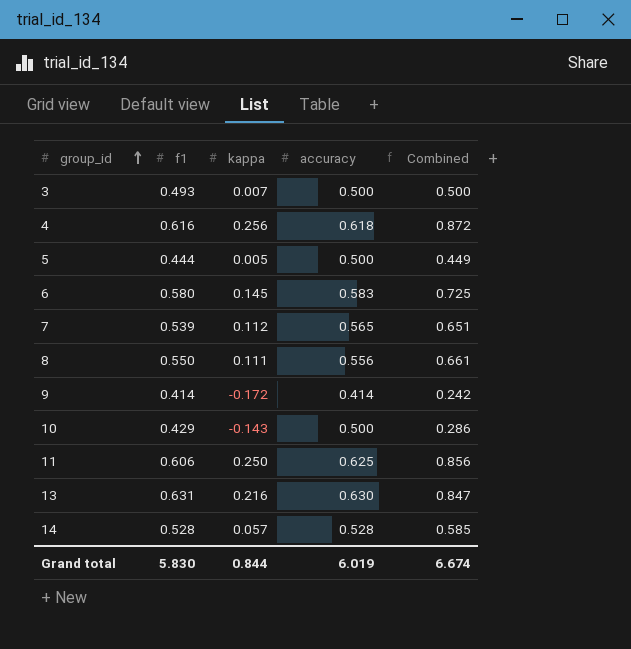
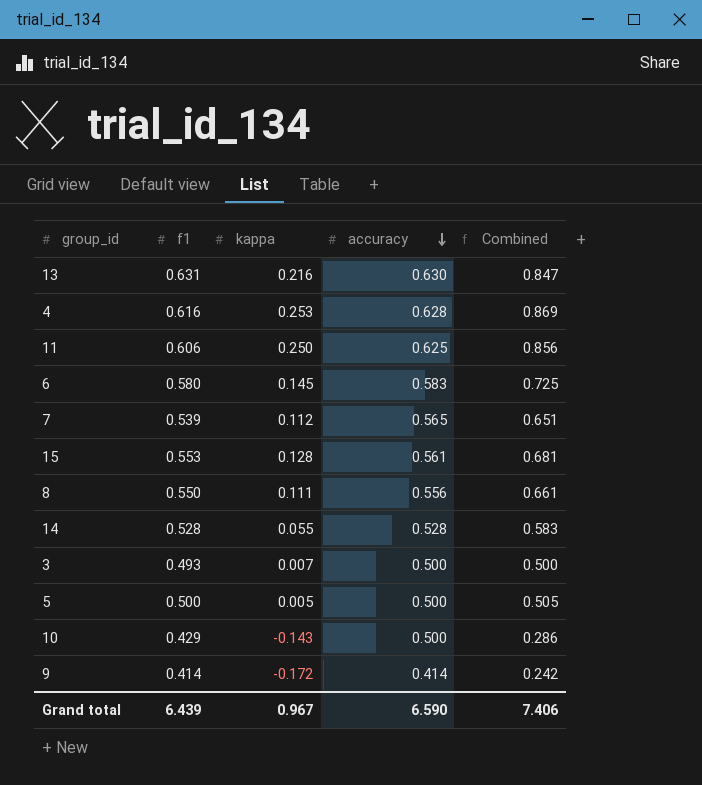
row order: group_id ascending -> accuracy descending
4 | kappa: 0.256 -> 0.253
4 | accuracy: 0.618 -> 0.628
4 | Combined: 0.872 -> 0.869
row 15: none -> 0.553 | 0.128 | 0.561 | 0.681
14 | kappa: 0.057 -> 0.055
14 | Combined: 0.585 -> 0.583
5 | f1: 0.444 -> 0.500
5 | Combined: 0.449 -> 0.505
Grand total | f1: 5.830 -> 6.439
Grand total | kappa: 0.844 -> 0.967
Grand total | accuracy: 6.019 -> 6.590
Grand total | Combined: 6.674 -> 7.406

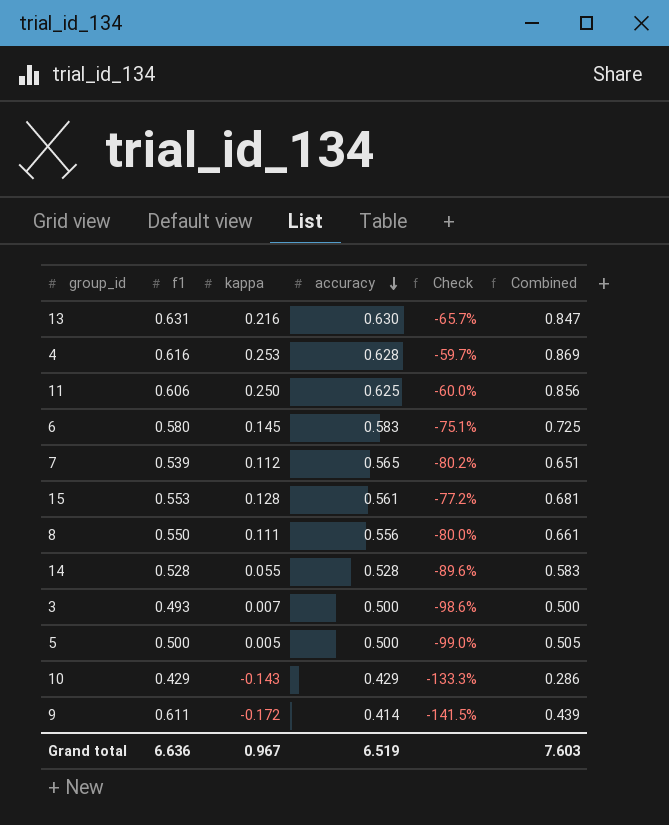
column Check | formula: none -> ([kappa] - [accuracy]) / [accuracy]
10 | accuracy: 0.500 -> 0.429
9 | f1: 0.414 -> 0.611
9 | Combined: 0.242 -> 0.439
Grand total | f1: 6.439 -> 6.636
Grand total | accuracy: 6.590 -> 6.519
Grand total | Combined: 7.406 -> 7.603

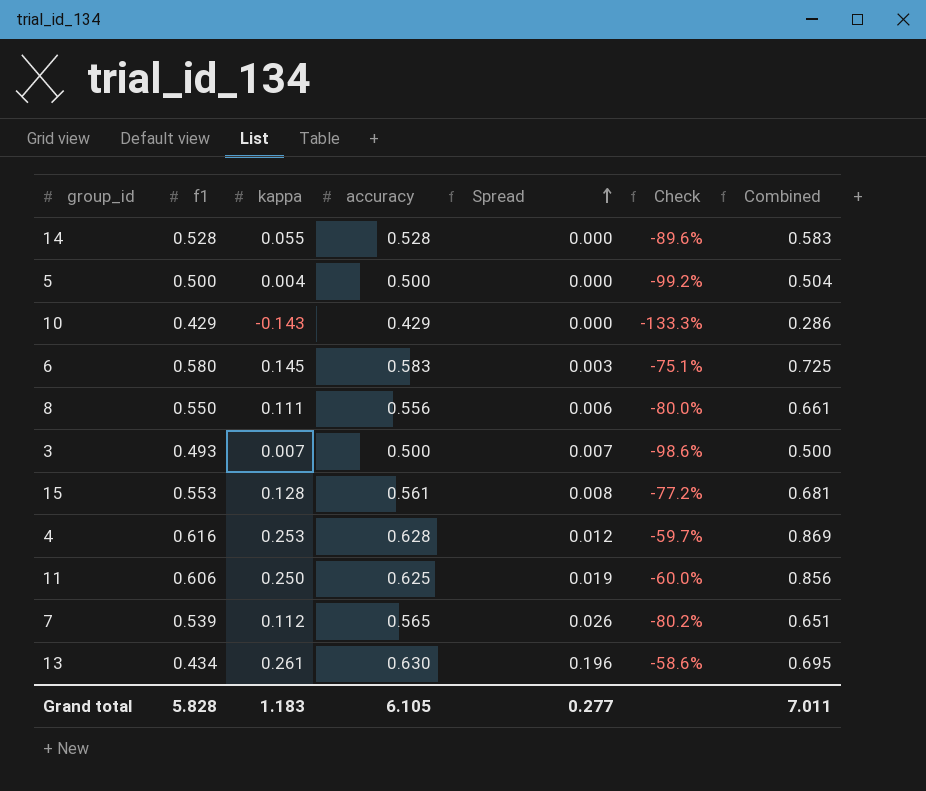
row order: accuracy descending -> Spread ascending
column Spread | formula: none -> [accuracy] - [f1]
row 9: 0.611 | -0.172 | 0.414 | -141.5% | 0.439 -> none
5 | kappa: 0.005 -> 0.004
5 | Check: -99.0% -> -99.2%
5 | Combined: 0.505 -> 0.504
13 | f1: 0.631 -> 0.434
13 | kappa: 0.216 -> 0.261
13 | Check: -65.7% -> -58.6%
13 | Combined: 0.847 -> 0.695
Grand total | f1: 6.636 -> 5.828
Grand total | kappa: 0.967 -> 1.183
Grand total | accuracy: 6.519 -> 6.105
Grand total | Combined: 7.603 -> 7.011

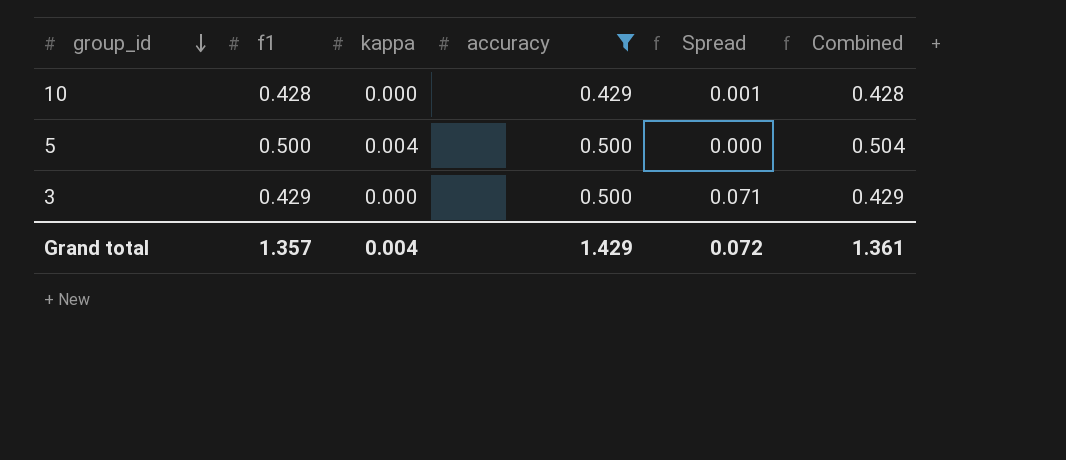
filter: none -> accuracy <= 0.500
row order: Spread ascending -> group_id descending
column Check | formula: ([kappa] - [accuracy]) / [accuracy] -> none
10 | f1: 0.429 -> 0.428
10 | kappa: -0.143 -> 0.000
10 | Spread: 0.000 -> 0.001
10 | Combined: 0.286 -> 0.428
3 | f1: 0.493 -> 0.429
3 | kappa: 0.007 -> 0.000
3 | Spread: 0.007 -> 0.071
3 | Combined: 0.500 -> 0.429
Grand total | f1: 5.828 -> 1.357
Grand total | kappa: 1.183 -> 0.004
Grand total | accuracy: 6.105 -> 1.429
Grand total | Spread: 0.277 -> 0.072
Grand total | Combined: 7.011 -> 1.361

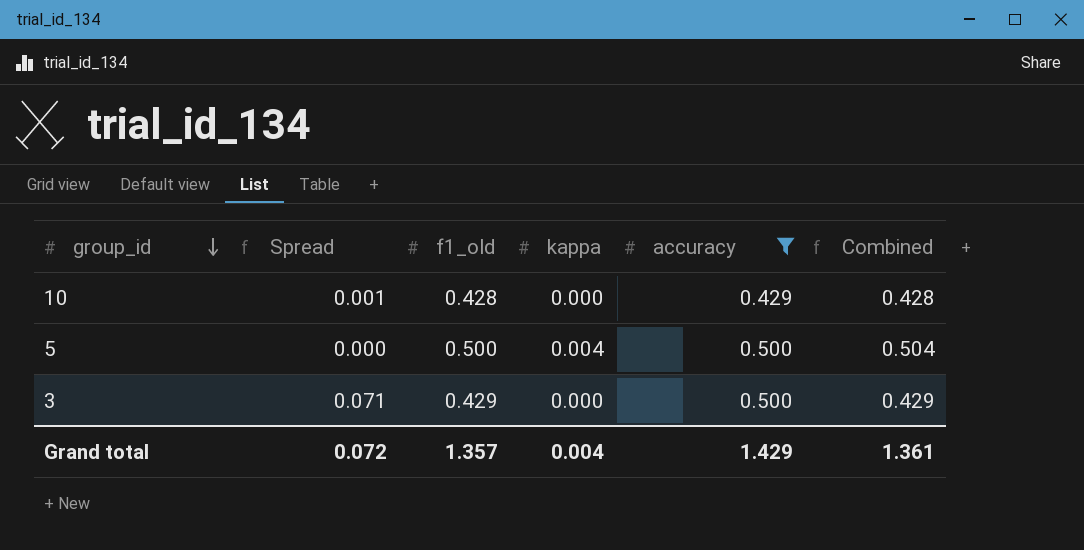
column Spread | position: 5 -> 2
column name: f1 -> f1_old

